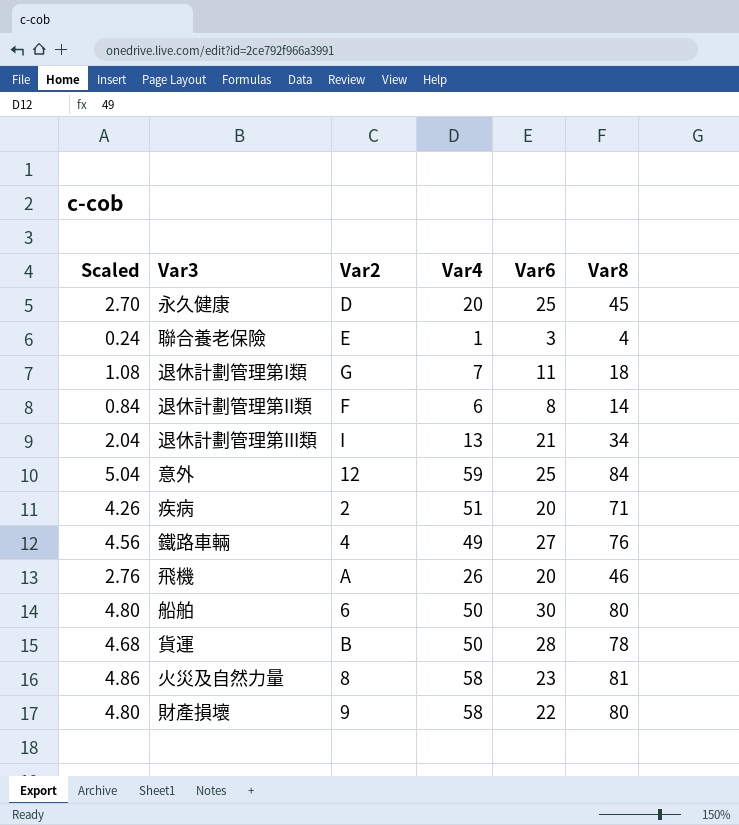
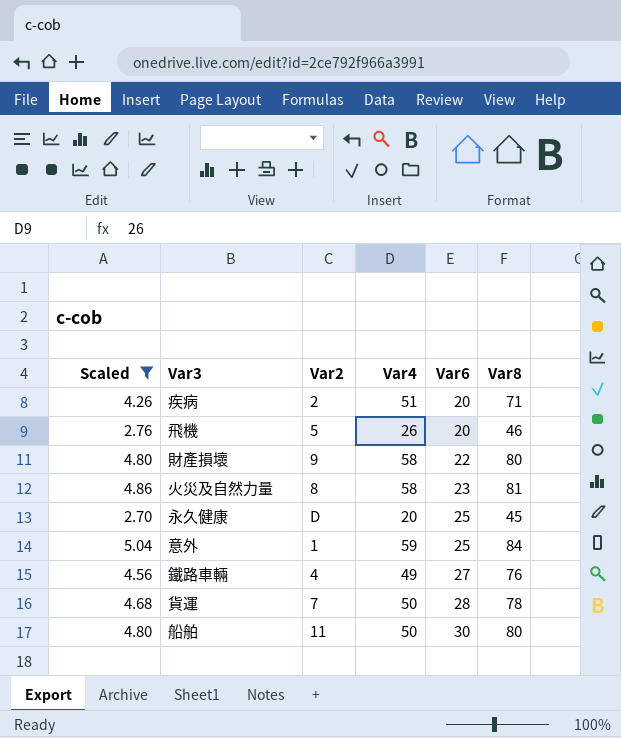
filter: none -> Scaled >= 2.70
row order: none -> Var6 ascending
飛機 | Var2: A -> 5
意外 | Var2: 12 -> 1
貨運 | Var2: B -> 7
船舶 | Var2: 6 -> 11

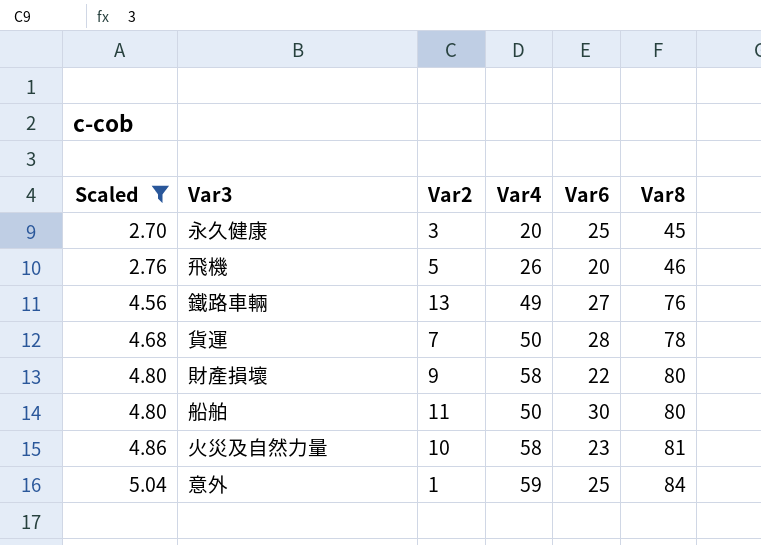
row order: Var6 ascending -> Scaled ascending
row 疾病: 4.26 | 2 | 51 | 20 | 71 -> none
永久健康 | Var2: D -> 3
鐵路車輛 | Var2: 4 -> 13
火災及自然力量 | Var2: 8 -> 10

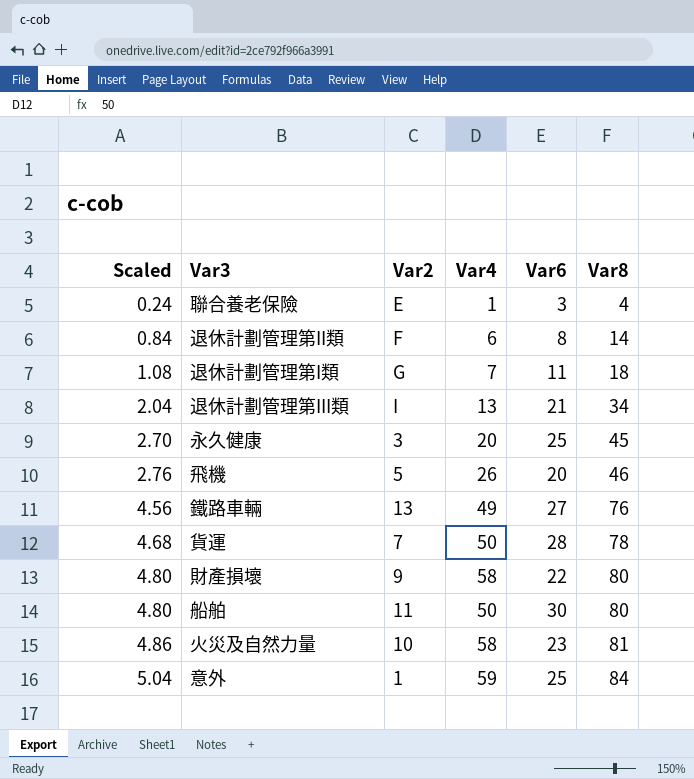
filter: Scaled >= 2.70 -> none

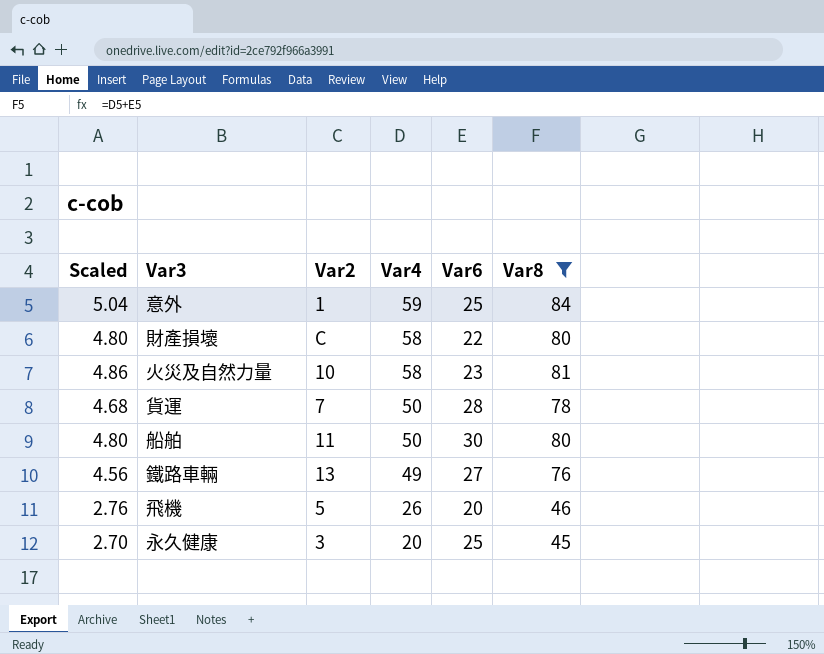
filter: none -> Var8 >= 45
row order: Scaled ascending -> Var4 descending
財產損壞 | Var2: 9 -> C

